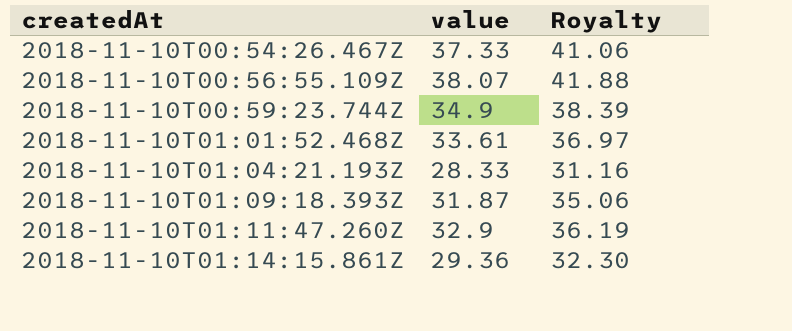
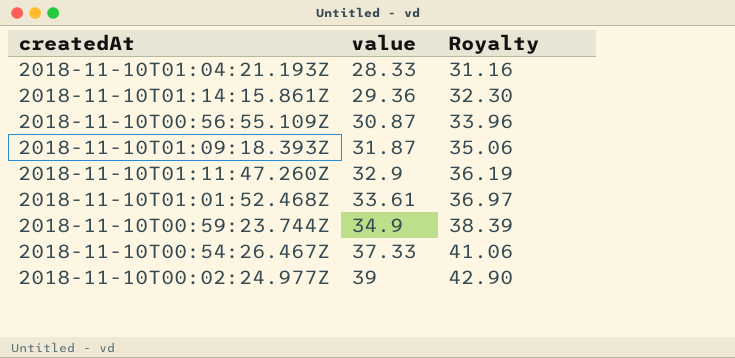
row order: createdAt ascending -> value ascending
2018-11-10T00:56:55.109Z | value: 38.07 -> 30.87
2018-11-10T00:56:55.109Z | Royalty: 41.88 -> 33.96
row 2018-11-10T00:02:24.977Z: none -> 39 | 42.90

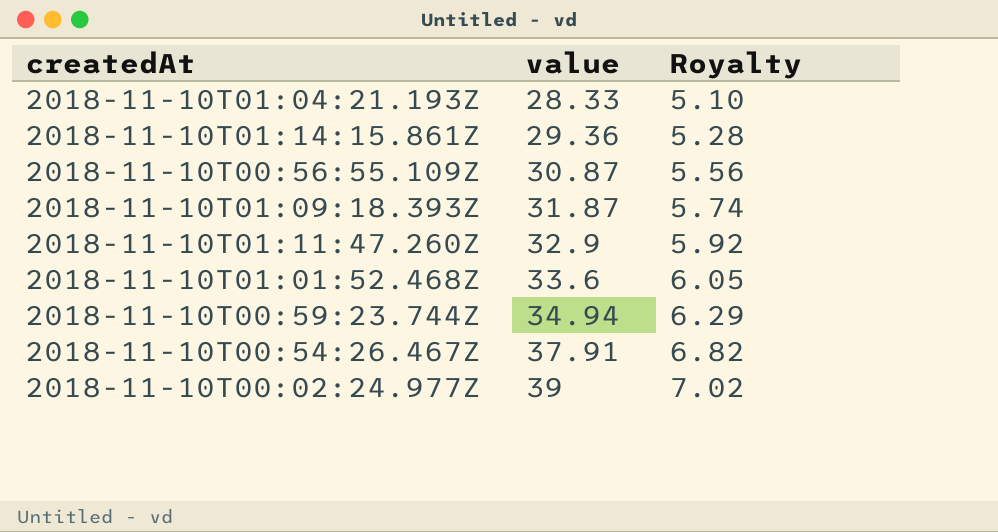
column Royalty | formula: [value] * 1.1 -> [value] * 0.18
2018-11-10T01:01:52.468Z | value: 33.61 -> 33.6
2018-11-10T00:59:23.744Z | value: 34.9 -> 34.94
2018-11-10T00:54:26.467Z | value: 37.33 -> 37.91

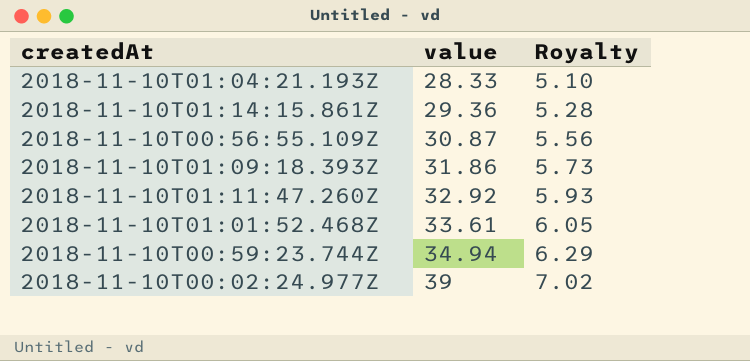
row 2018-11-10T00:54:26.467Z: 37.91 | 6.82 -> none
2018-11-10T01:09:18.393Z | value: 31.87 -> 31.86
2018-11-10T01:09:18.393Z | Royalty: 5.74 -> 5.73
2018-11-10T01:11:47.260Z | value: 32.9 -> 32.92
2018-11-10T01:11:47.260Z | Royalty: 5.92 -> 5.93
2018-11-10T01:01:52.468Z | value: 33.6 -> 33.61

